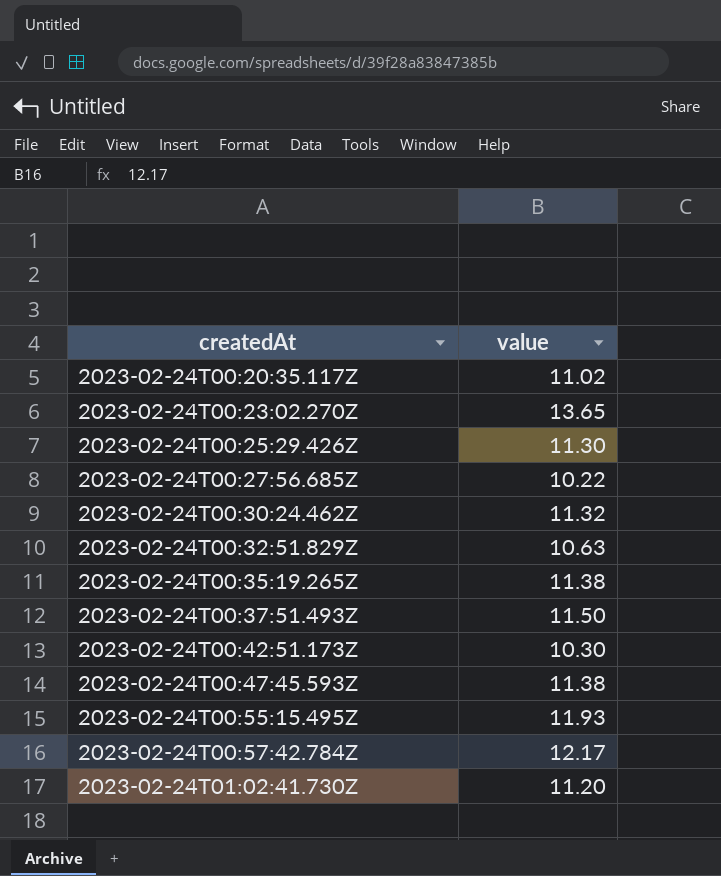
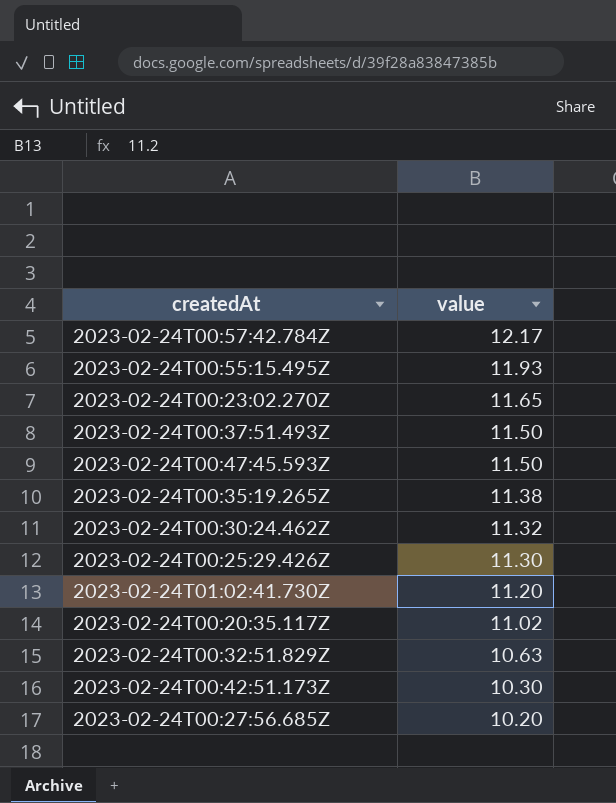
row order: createdAt ascending -> value descending
2023-02-24T00:23:02.270Z | value: 13.65 -> 11.65
2023-02-24T00:47:45.593Z | value: 11.38 -> 11.50
2023-02-24T00:27:56.685Z | value: 10.22 -> 10.20

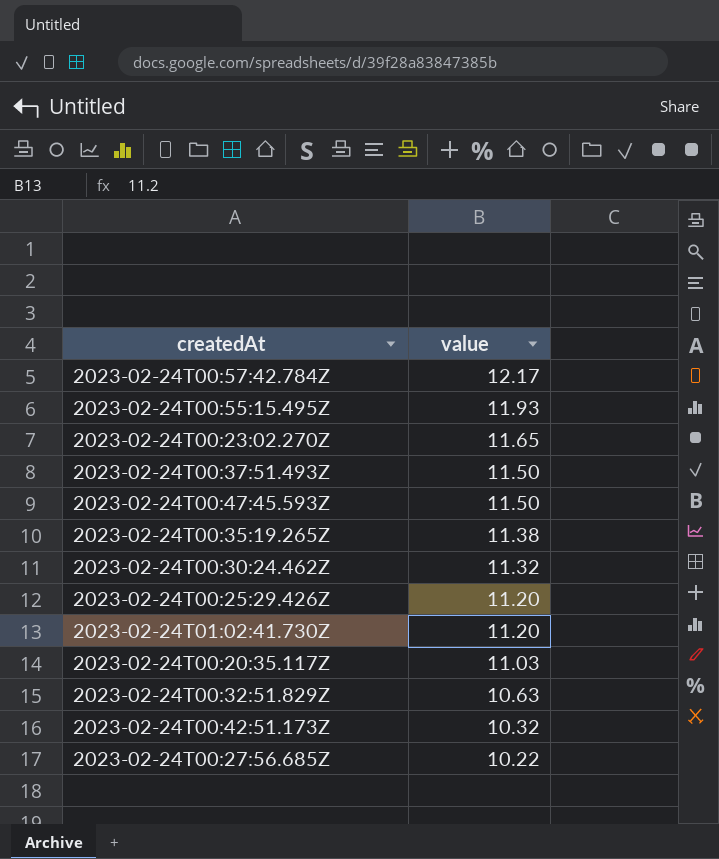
2023-02-24T00:25:29.426Z | value: 11.30 -> 11.20
2023-02-24T00:20:35.117Z | value: 11.02 -> 11.03
2023-02-24T00:42:51.173Z | value: 10.30 -> 10.32
2023-02-24T00:27:56.685Z | value: 10.20 -> 10.22

